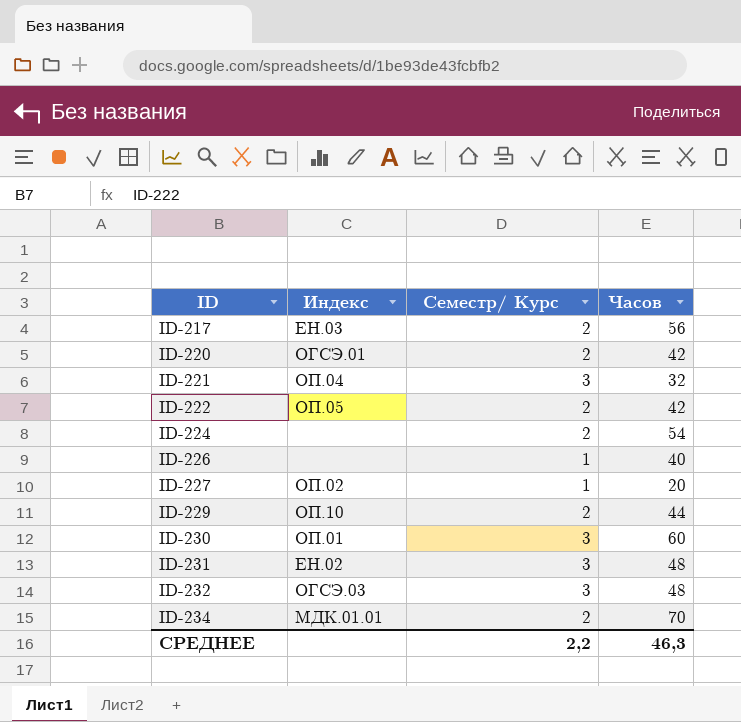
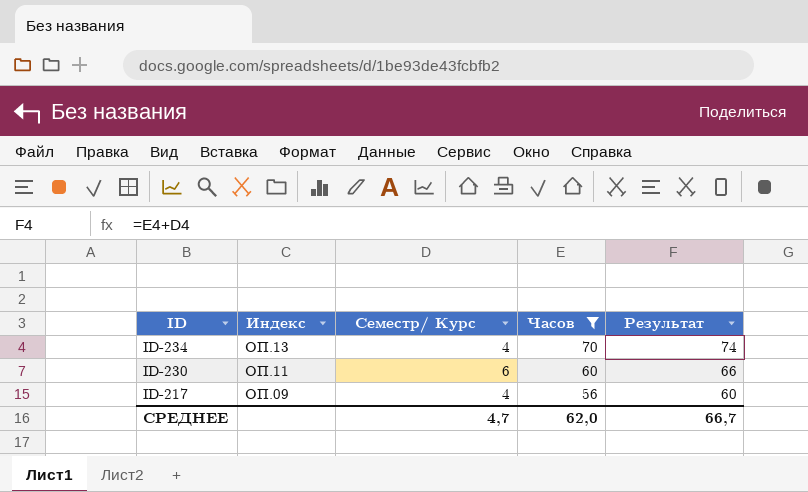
filter: none -> Часов >= 56
row order: ID ascending -> ID descending
column Результат | formula: none -> [Семестр/ Курс] + [Часов]
ID-234 | Индекс: МДК.01.01 -> ОП.13
ID-234 | Семестр/ Курс: 2 -> 4
ID-230 | Индекс: ОП.01 -> ОП.11
ID-230 | Семестр/ Курс: 3 -> 6
ID-217 | Индекс: ЕН.03 -> ОП.09
ID-217 | Семестр/ Курс: 2 -> 4
СРЕДНЕЕ | Семестр/ Курс: 2,2 -> 4,7
СРЕДНЕЕ | Часов: 46,3 -> 62,0

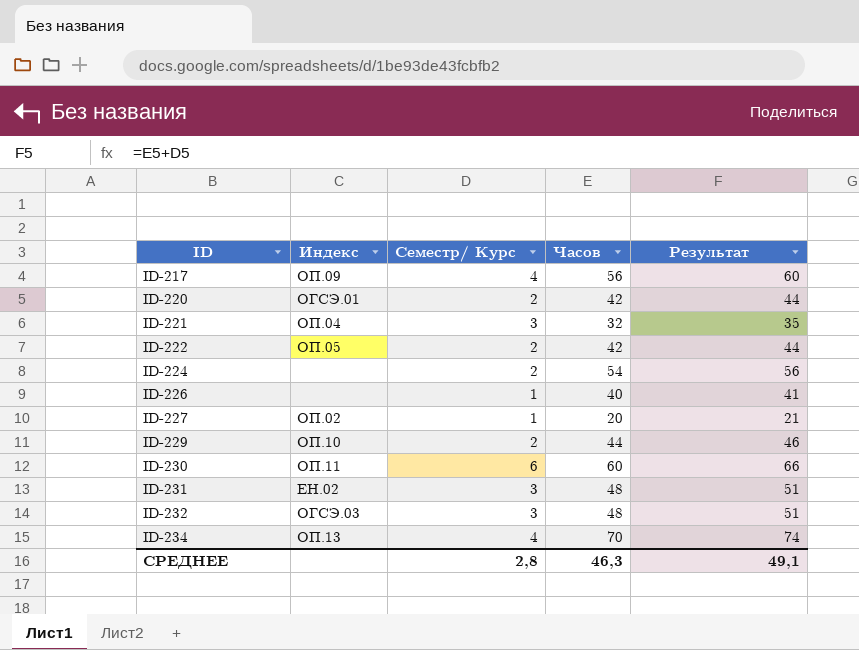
filter: Часов >= 56 -> none
row order: ID descending -> ID ascending
СРЕДНЕЕ | Семестр/ Курс: 4,7 -> 2,8
СРЕДНЕЕ | Часов: 62,0 -> 46,3
СРЕДНЕЕ | Результат: 66,7 -> 49,1

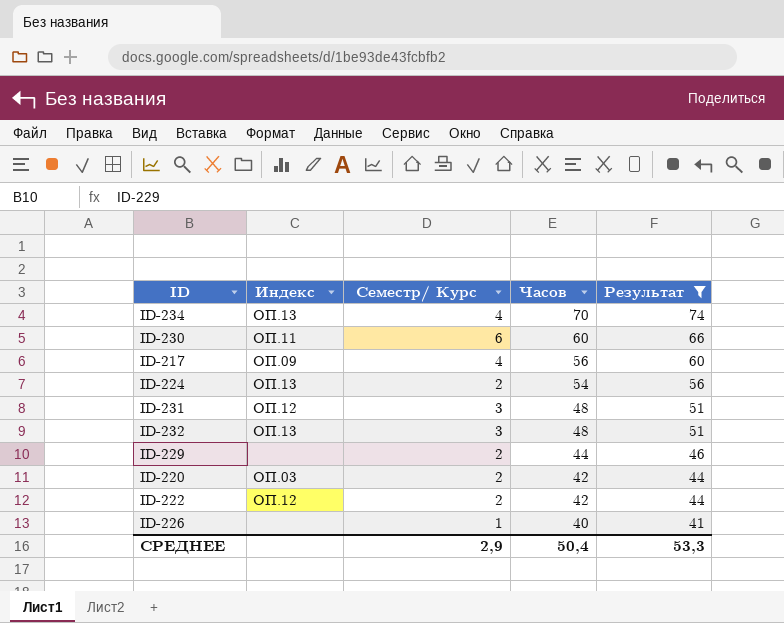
filter: none -> Результат >= 41
row order: ID ascending -> Часов descending
ID-224 | Индекс: none -> ОП.13
ID-231 | Индекс: ЕН.02 -> ОП.12
ID-232 | Индекс: ОГСЭ.03 -> ОП.13
ID-229 | Индекс: ОП.10 -> none
ID-220 | Индекс: ОГСЭ.01 -> ОП.03
ID-222 | Индекс: ОП.05 -> ОП.12
СРЕДНЕЕ | Семестр/ Курс: 2,8 -> 2,9
СРЕДНЕЕ | Часов: 46,3 -> 50,4
СРЕДНЕЕ | Результат: 49,1 -> 53,3

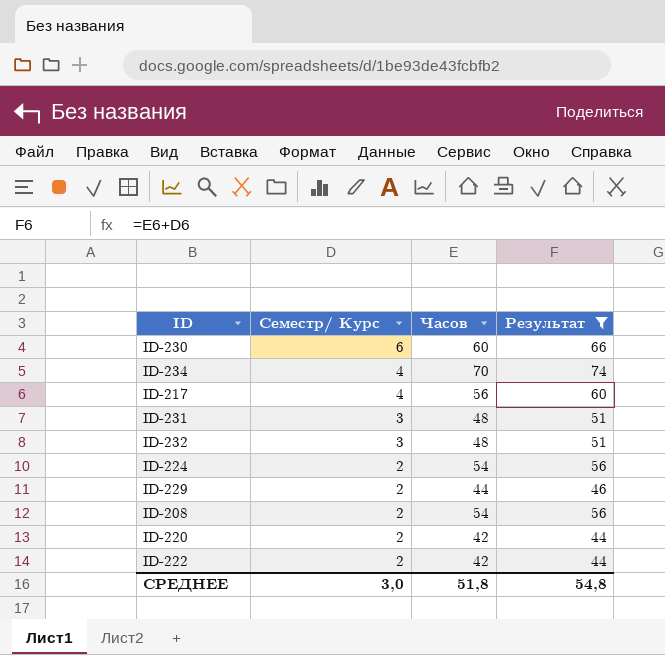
row order: Часов descending -> Семестр/ Курс descending
column Индекс | position: 2 -> none
row ID-226: none | 1 | 40 | 41 -> none
row ID-208: none -> 2 | 54 | 56
СРЕДНЕЕ | Семестр/ Курс: 2,9 -> 3,0
СРЕДНЕЕ | Часов: 50,4 -> 51,8
СРЕДНЕЕ | Результат: 53,3 -> 54,8

